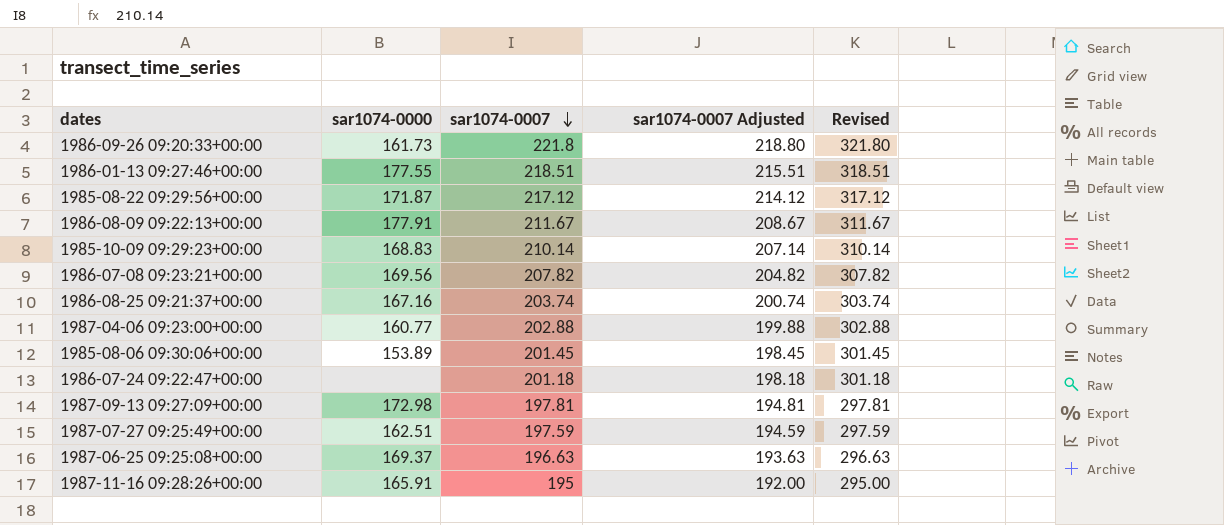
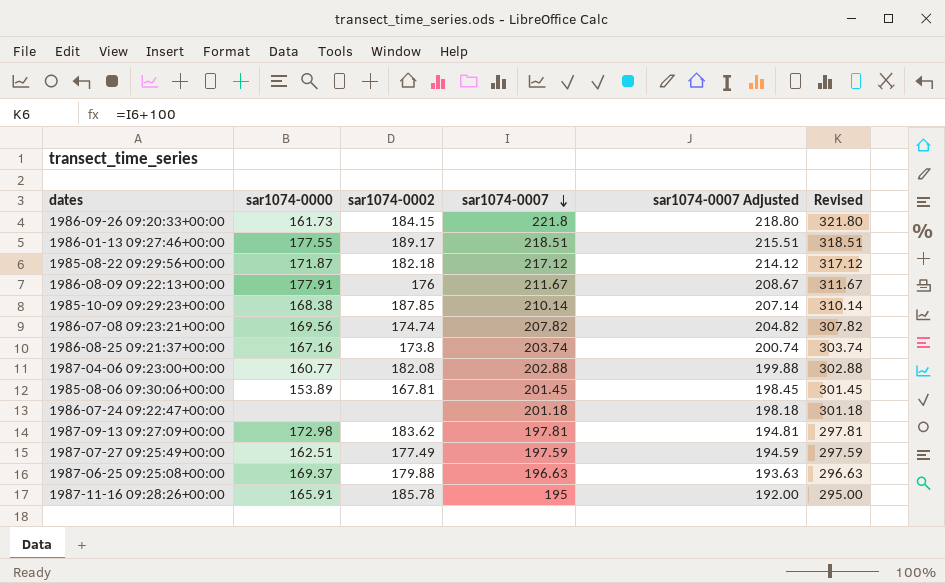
column sar1074-0002 | position: none -> 3
1985-10-09 09:29:23+00:00 | sar1074-0000: 168.83 -> 168.38

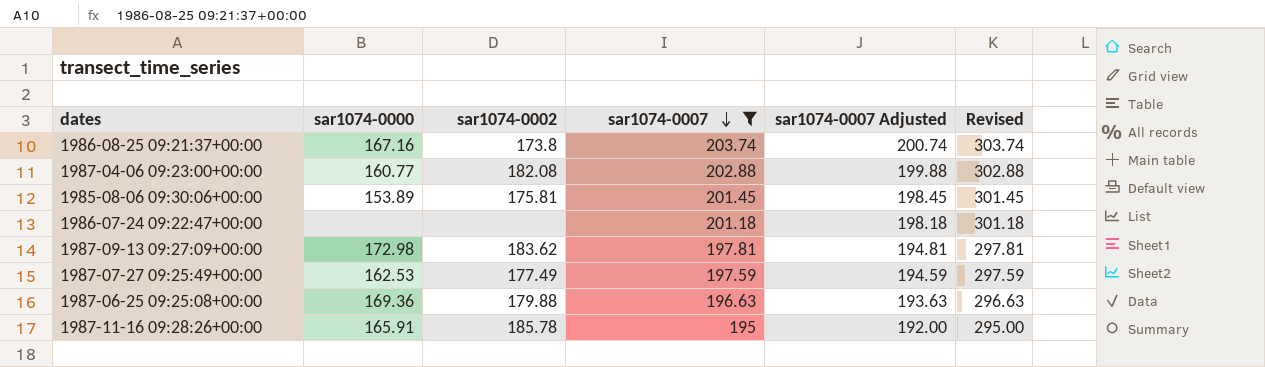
filter: none -> sar1074-0007 <= 203.74
1985-08-06 09:30:06+00:00 | sar1074-0002: 167.81 -> 175.81
1987-07-27 09:25:49+00:00 | sar1074-0000: 162.51 -> 162.53
1987-06-25 09:25:08+00:00 | sar1074-0000: 169.37 -> 169.36

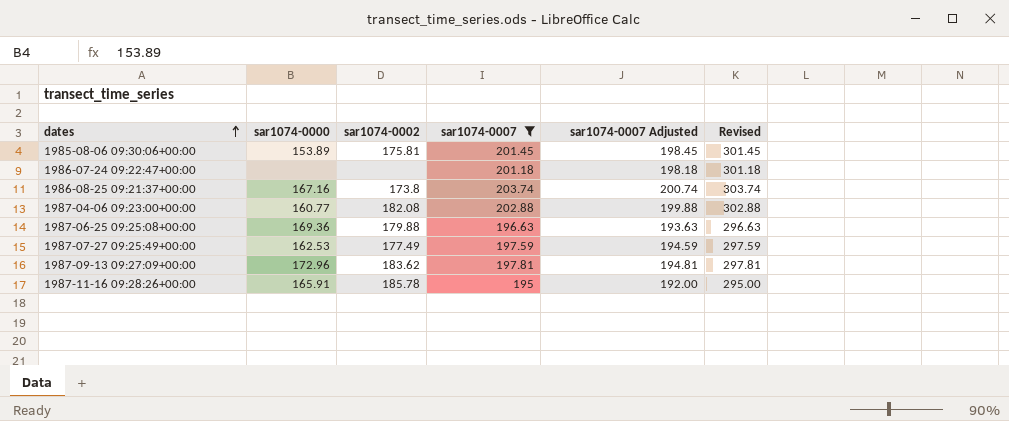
row order: sar1074-0007 descending -> dates ascending
1987-09-13 09:27:09+00:00 | sar1074-0000: 172.98 -> 172.96

